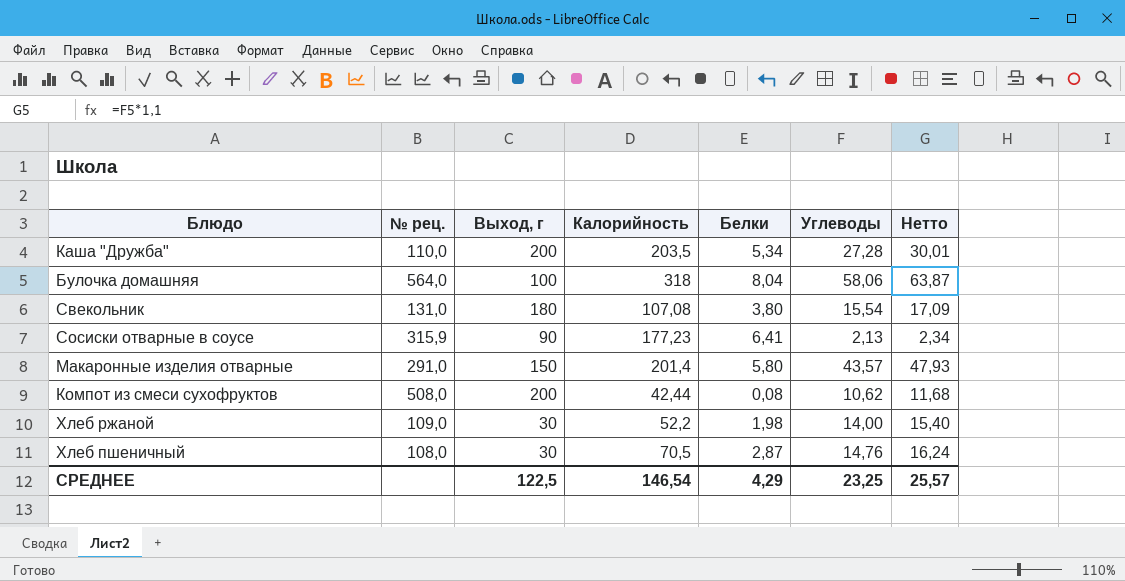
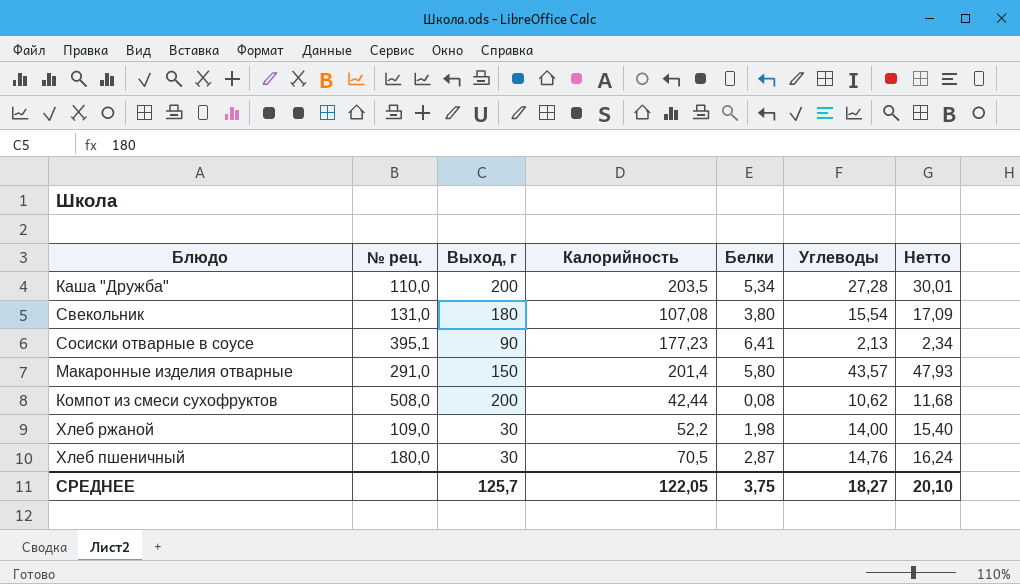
row Булочка домашняя: 564,0 | 100 | 318 | 8,04 | 58,06 | 63,87 -> none
Сосиски отварные в соусе | № рец.: 315,9 -> 395,1
Хлеб пшеничный | № рец.: 108,0 -> 180,0
СРЕДНЕЕ | Выход, г: 122,5 -> 125,7
СРЕДНЕЕ | Калорийность: 146,54 -> 122,05
СРЕДНЕЕ | Белки: 4,29 -> 3,75
СРЕДНЕЕ | Углеводы: 23,25 -> 18,27
СРЕДНЕЕ | Нетто: 25,57 -> 20,10

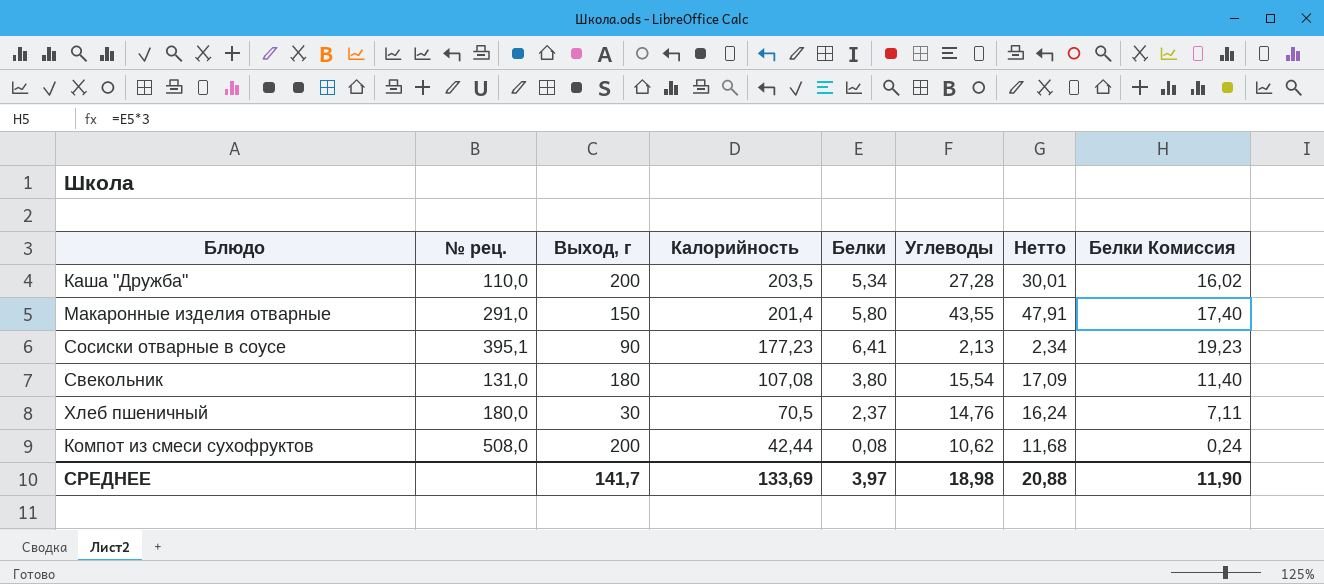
row order: none -> Калорийность descending
column Белки Комиссия | formula: none -> [Белки] * 3
row Хлеб ржаной: 109,0 | 30 | 52,2 | 1,98 | 14,00 | 15,40 -> none
Макаронные изделия отварные | Углеводы: 43,57 -> 43,55
Макаронные изделия отварные | Нетто: 47,93 -> 47,91
Хлеб пшеничный | Белки: 2,87 -> 2,37
СРЕДНЕЕ | Выход, г: 125,7 -> 141,7
СРЕДНЕЕ | Калорийность: 122,05 -> 133,69
СРЕДНЕЕ | Белки: 3,75 -> 3,97
СРЕДНЕЕ | Углеводы: 18,27 -> 18,98
СРЕДНЕЕ | Нетто: 20,10 -> 20,88

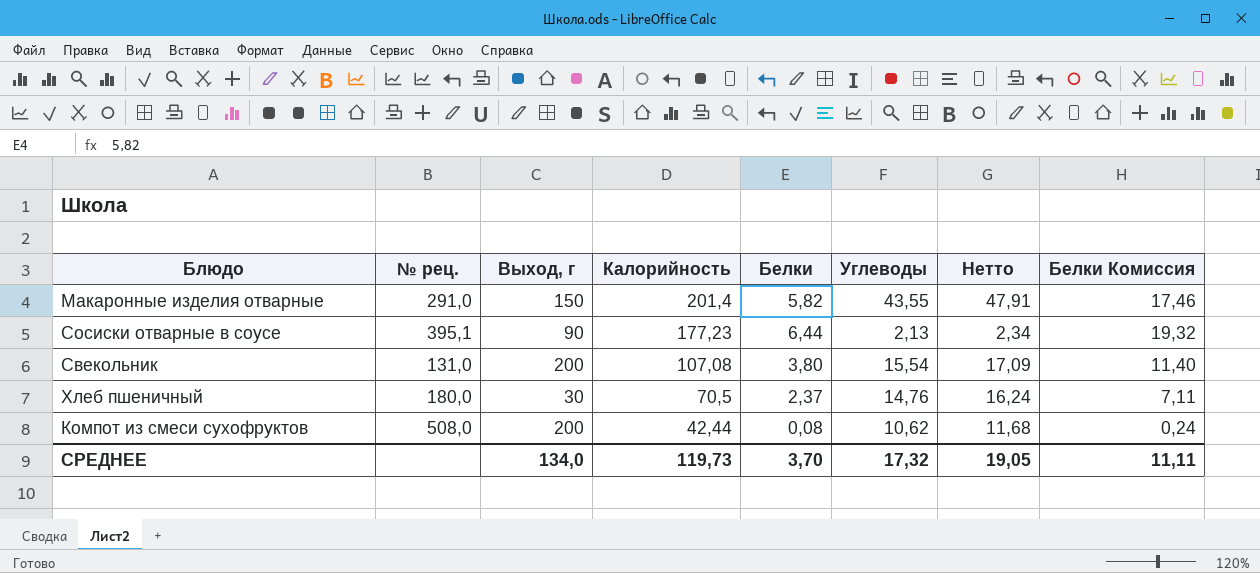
row Каша "Дружба": 110,0 | 200 | 203,5 | 5,34 | 27,28 | 30,01 | 16,02 -> none
Макаронные изделия отварные | Белки: 5,80 -> 5,82
Макаронные изделия отварные | Белки Комиссия: 17,40 -> 17,46
Сосиски отварные в соусе | Белки: 6,41 -> 6,44
Сосиски отварные в соусе | Белки Комиссия: 19,23 -> 19,32
Свекольник | Выход, г: 180 -> 200
СРЕДНЕЕ | Выход, г: 141,7 -> 134,0
СРЕДНЕЕ | Калорийность: 133,69 -> 119,73
СРЕДНЕЕ | Белки: 3,97 -> 3,70
СРЕДНЕЕ | Углеводы: 18,98 -> 17,32
СРЕДНЕЕ | Нетто: 20,88 -> 19,05
СРЕДНЕЕ | Белки Комиссия: 11,90 -> 11,11

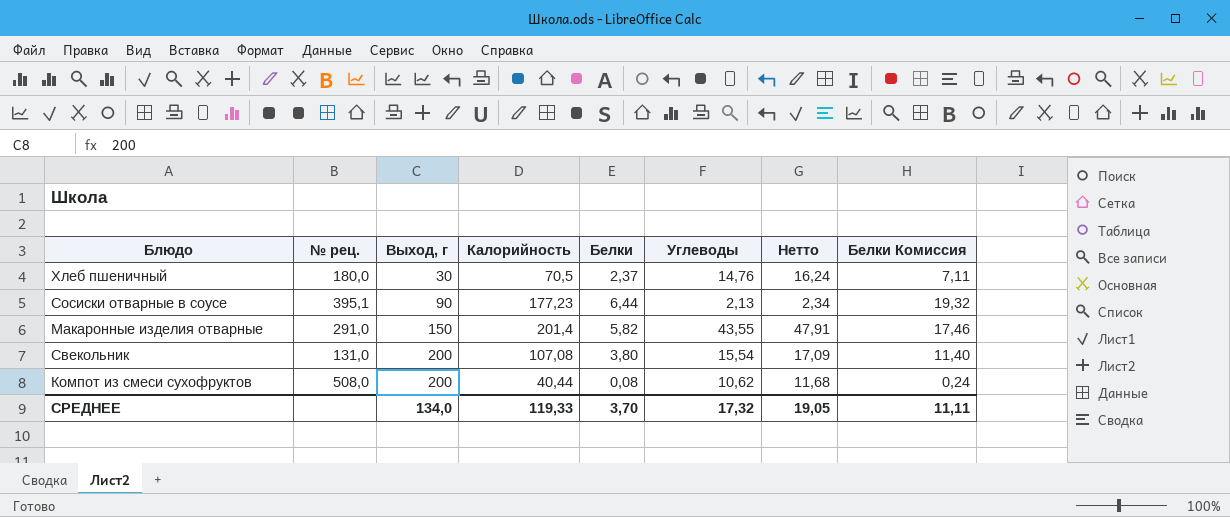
row order: Калорийность descending -> Выход, г ascending
Компот из смеси сухофруктов | Калорийность: 42,44 -> 40,44
СРЕДНЕЕ | Калорийность: 119,73 -> 119,33

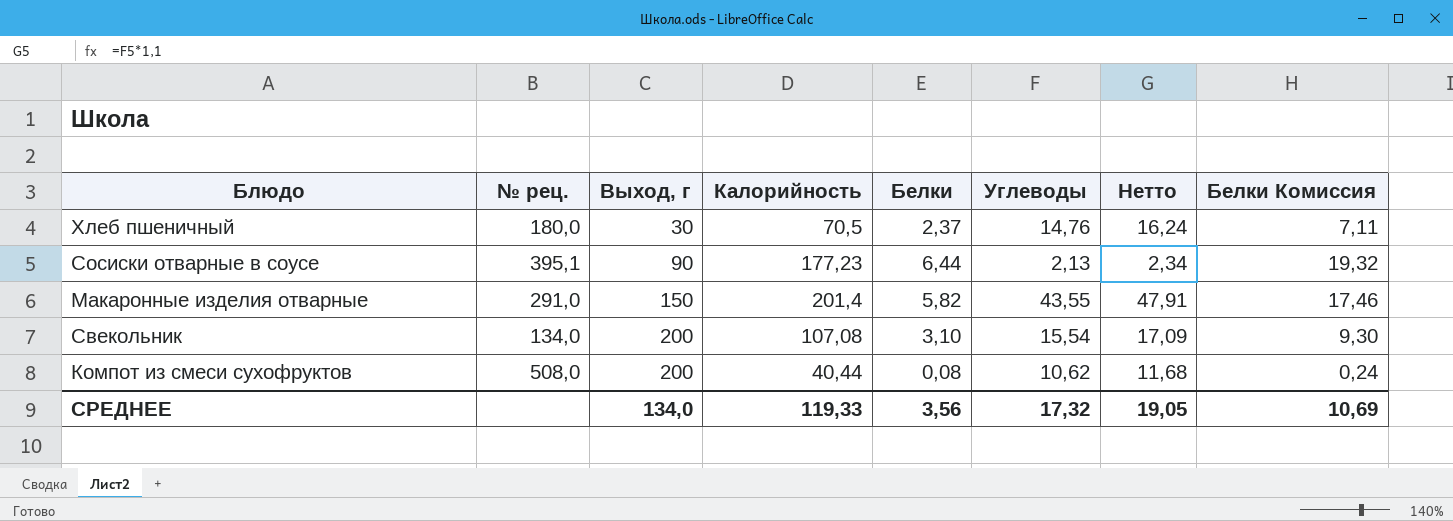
Свекольник | № рец.: 131,0 -> 134,0
Свекольник | Белки: 3,80 -> 3,10
Свекольник | Белки Комиссия: 11,40 -> 9,30
СРЕДНЕЕ | Белки: 3,70 -> 3,56
СРЕДНЕЕ | Белки Комиссия: 11,11 -> 10,69

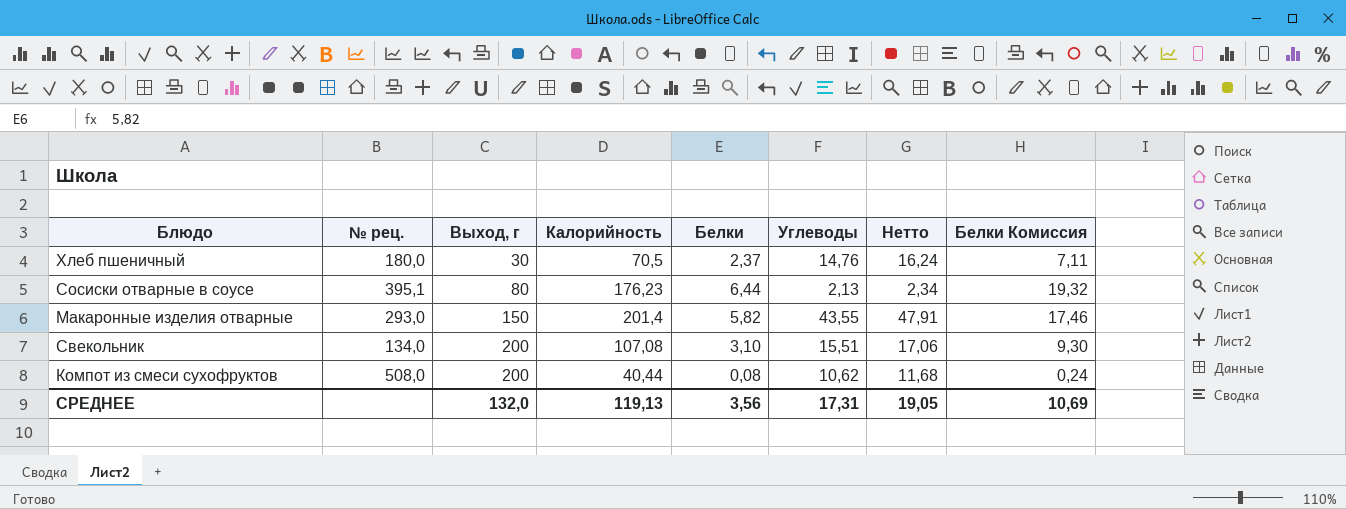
Сосиски отварные в соусе | Выход, г: 90 -> 80
Сосиски отварные в соусе | Калорийность: 177,23 -> 176,23
Макаронные изделия отварные | № рец.: 291,0 -> 293,0
Свекольник | Углеводы: 15,54 -> 15,51
Свекольник | Нетто: 17,09 -> 17,06
СРЕДНЕЕ | Выход, г: 134,0 -> 132,0
СРЕДНЕЕ | Калорийность: 119,33 -> 119,13
СРЕДНЕЕ | Углеводы: 17,32 -> 17,31

